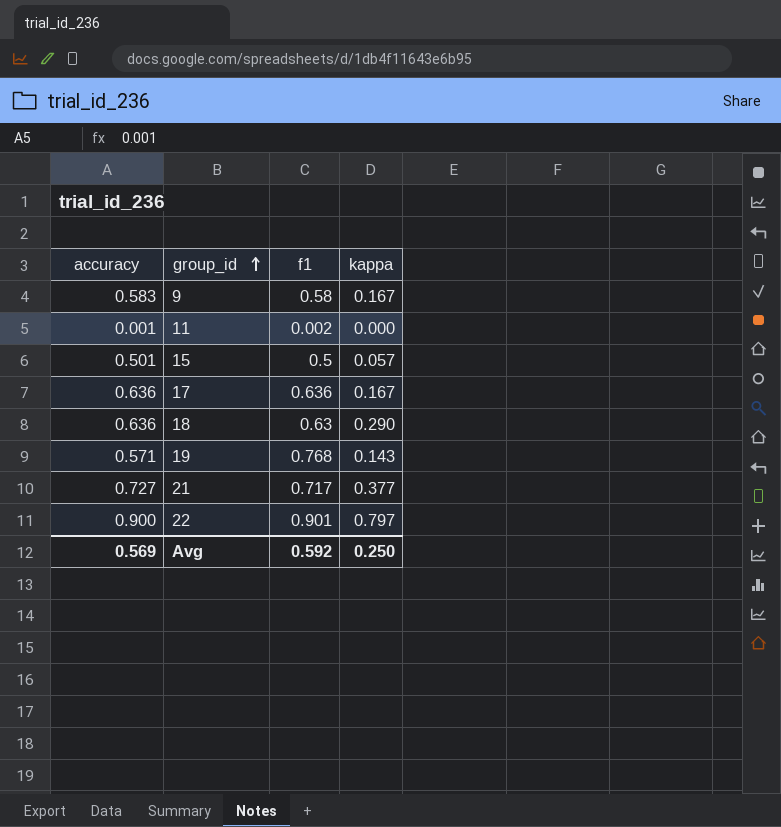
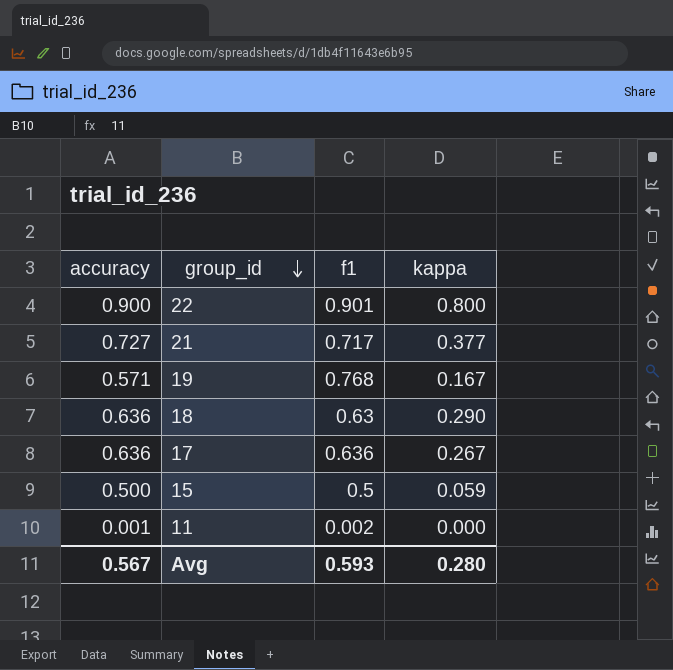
row order: group_id ascending -> group_id descending
row 9: 0.583 | 0.58 | 0.167 -> none
22 | kappa: 0.797 -> 0.800
19 | kappa: 0.143 -> 0.167
17 | kappa: 0.167 -> 0.267
15 | accuracy: 0.501 -> 0.500
15 | kappa: 0.057 -> 0.059
Avg | accuracy: 0.569 -> 0.567
Avg | f1: 0.592 -> 0.593
Avg | kappa: 0.250 -> 0.280

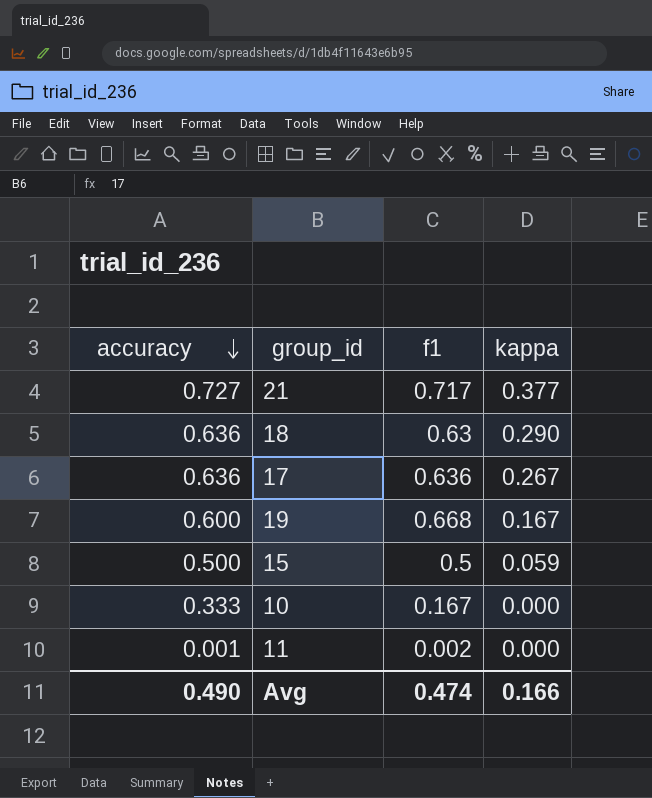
row order: group_id descending -> accuracy descending
row 22: 0.900 | 0.901 | 0.800 -> none
19 | accuracy: 0.571 -> 0.600
19 | f1: 0.768 -> 0.668
row 10: none -> 0.333 | 0.167 | 0.000
Avg | accuracy: 0.567 -> 0.490
Avg | f1: 0.593 -> 0.474
Avg | kappa: 0.280 -> 0.166

